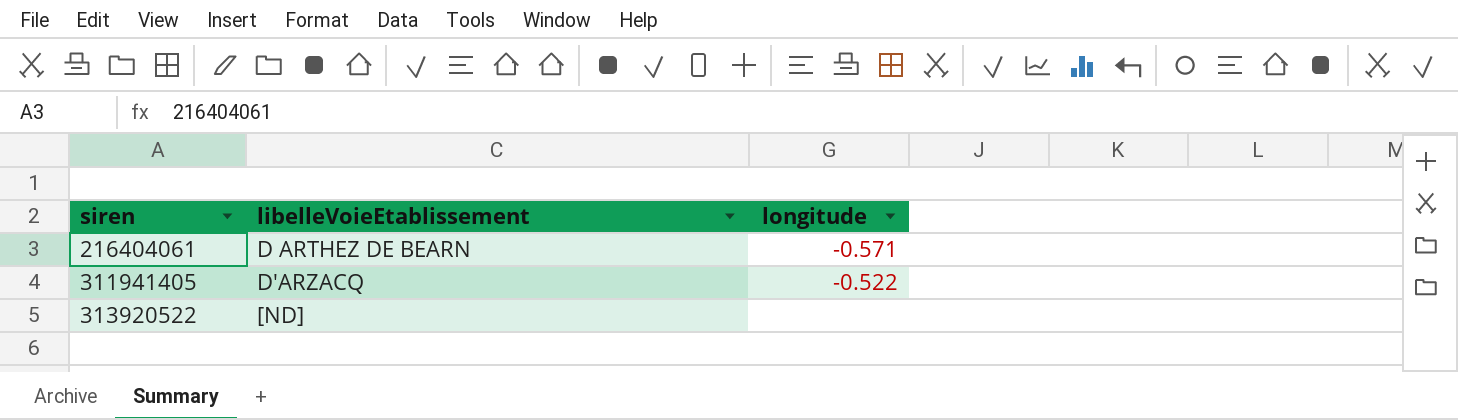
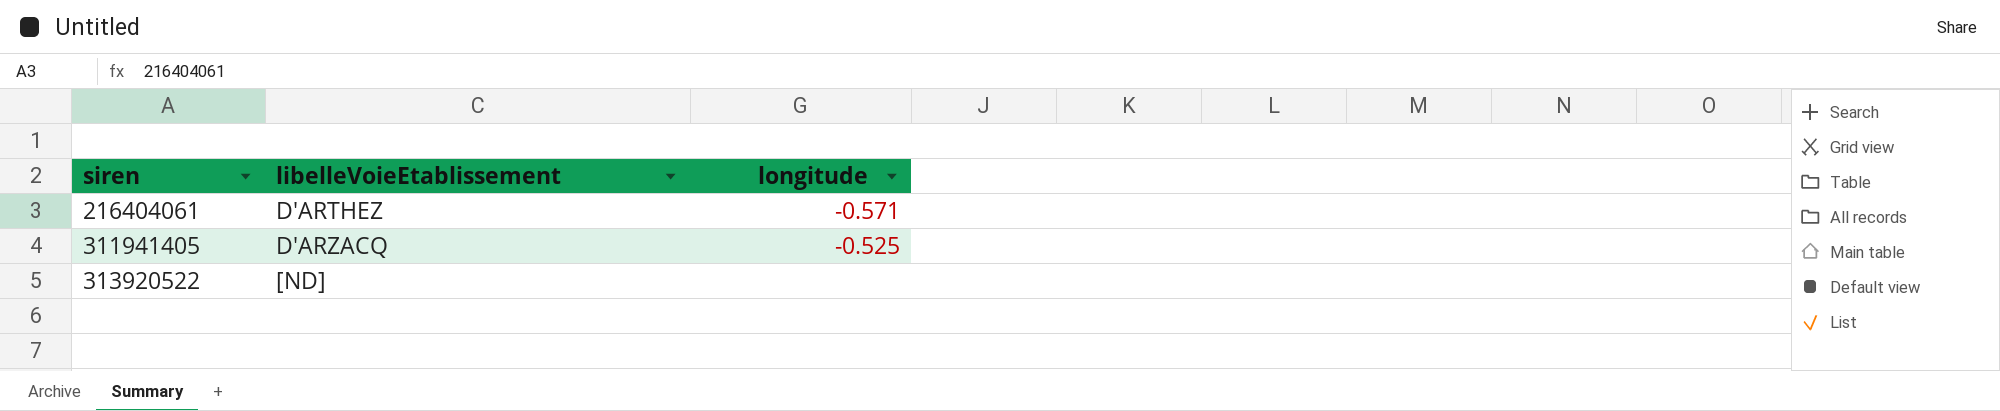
216404061 | libelleVoieEtablissement: D ARTHEZ DE BEARN -> D'ARTHEZ
311941405 | longitude: -0.522 -> -0.525

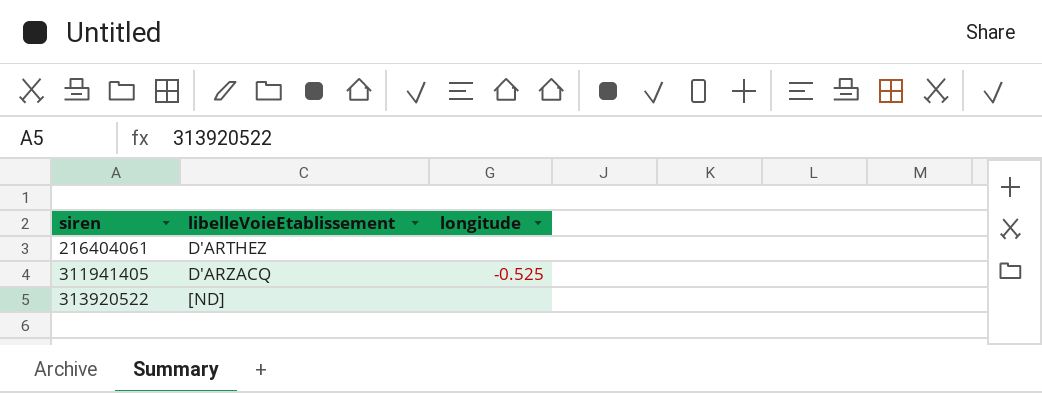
216404061 | longitude: -0.571 -> none

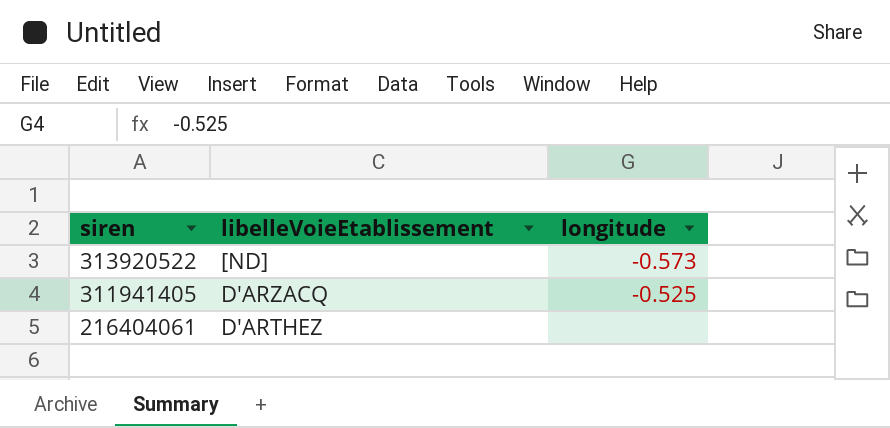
row order: siren ascending -> siren descending
313920522 | longitude: none -> -0.573

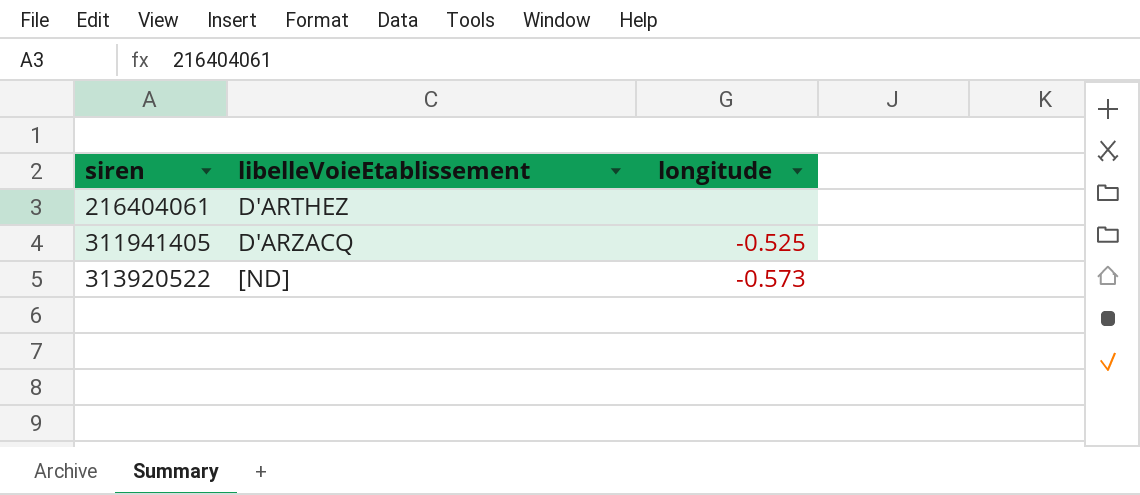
row order: siren descending -> siren ascending

